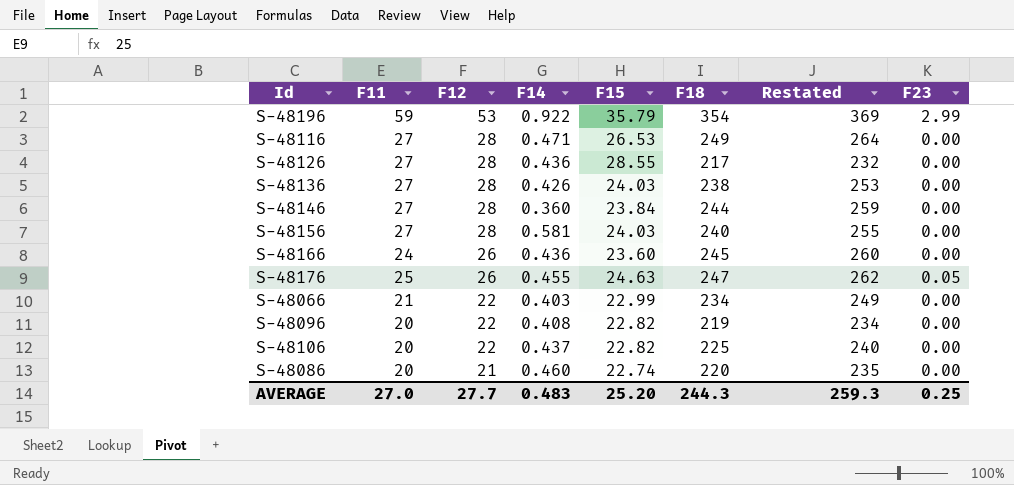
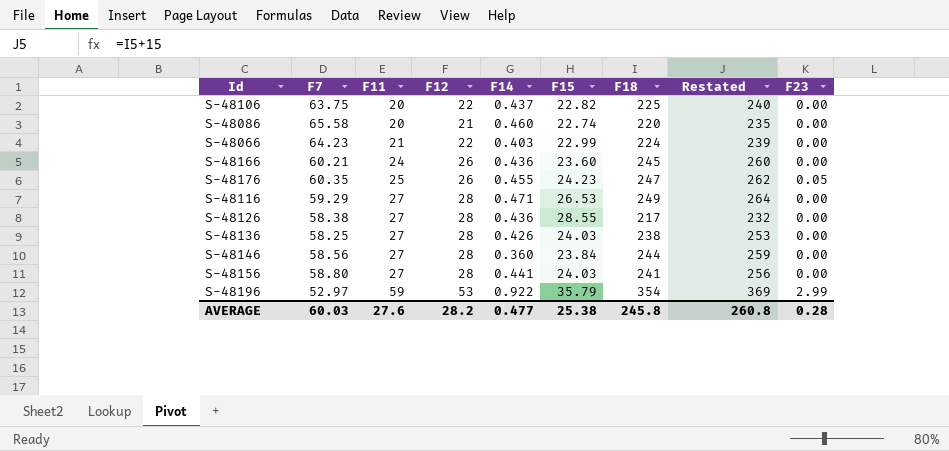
row order: F12 descending -> F11 ascending
column F7 | position: none -> 2
row S-48096: 20 | 22 | 0.408 | 22.82 | 219 | 234 | 0.00 -> none
S-48066 | F18: 234 -> 224
S-48066 | Restated: 249 -> 239
S-48176 | F15: 24.63 -> 24.23
S-48156 | F14: 0.581 -> 0.441
S-48156 | F18: 240 -> 241
S-48156 | Restated: 255 -> 256
AVERAGE | F11: 27.0 -> 27.6
AVERAGE | F12: 27.7 -> 28.2
AVERAGE | F14: 0.483 -> 0.477
AVERAGE | F15: 25.20 -> 25.38
AVERAGE | F18: 244.3 -> 245.8
AVERAGE | Restated: 259.3 -> 260.8
AVERAGE | F23: 0.25 -> 0.28

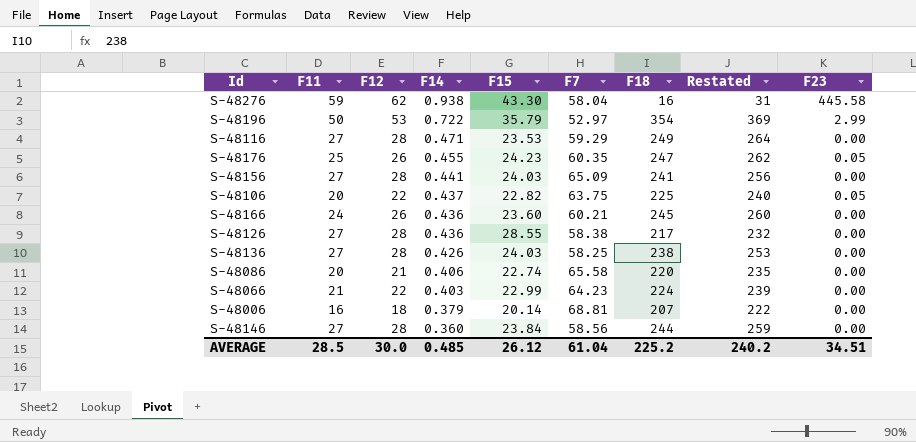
row order: F11 ascending -> F14 descending
column F7 | position: 2 -> 6
row S-48276: none -> 59 | 62 | 0.938 | 43.30 | 58.04 | 16 | 31 | 445.58
S-48196 | F11: 59 -> 50
S-48196 | F14: 0.922 -> 0.722
S-48116 | F15: 26.53 -> 23.53
S-48156 | F7: 58.80 -> 65.09
S-48106 | F23: 0.00 -> 0.05
S-48086 | F14: 0.460 -> 0.406
row S-48006: none -> 16 | 18 | 0.379 | 20.14 | 68.81 | 207 | 222 | 0.00
AVERAGE | F11: 27.6 -> 28.5
AVERAGE | F12: 28.2 -> 30.0
AVERAGE | F14: 0.477 -> 0.485
AVERAGE | F15: 25.38 -> 26.12
AVERAGE | F7: 60.03 -> 61.04
AVERAGE | F18: 245.8 -> 225.2
AVERAGE | Restated: 260.8 -> 240.2
AVERAGE | F23: 0.28 -> 34.51

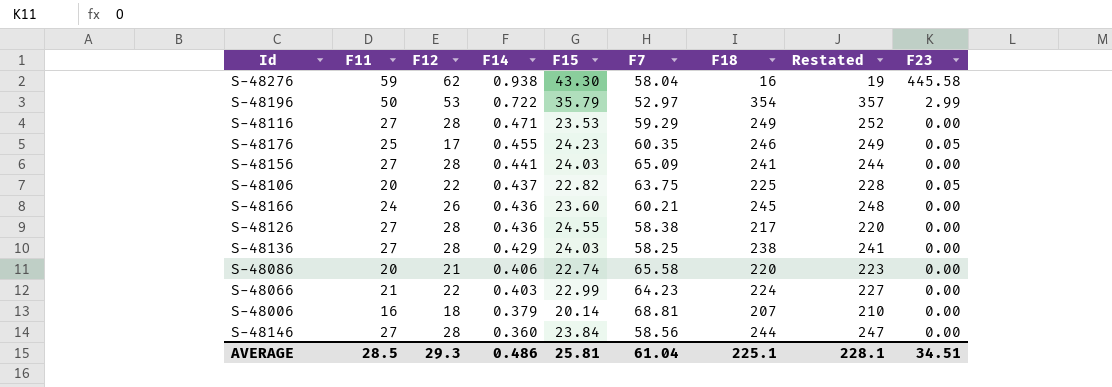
column Restated | formula: [F18] + 15 -> [F18] + 3
S-48176 | F12: 26 -> 17
S-48176 | F18: 247 -> 246
S-48126 | F15: 28.55 -> 24.55
S-48136 | F14: 0.426 -> 0.429
AVERAGE | F12: 30.0 -> 29.3
AVERAGE | F14: 0.485 -> 0.486
AVERAGE | F15: 26.12 -> 25.81
AVERAGE | F18: 225.2 -> 225.1
AVERAGE | Restated: 240.2 -> 228.1

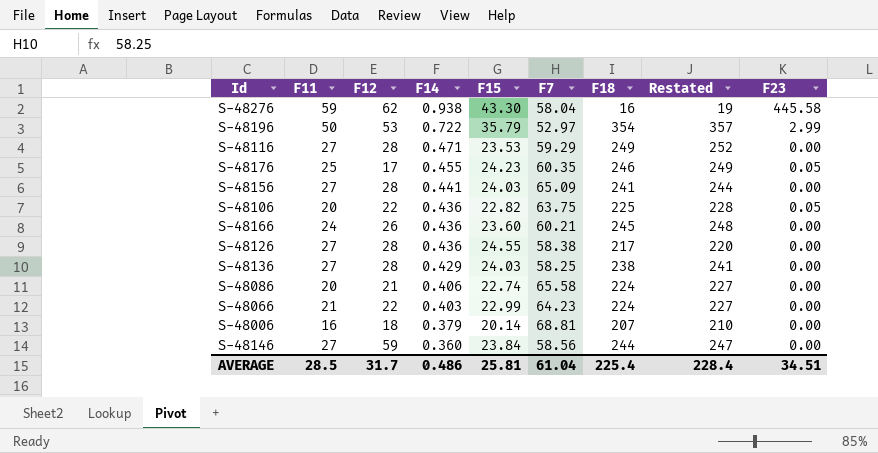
S-48106 | F14: 0.437 -> 0.436
S-48086 | F18: 220 -> 224
S-48086 | Restated: 223 -> 227
S-48146 | F12: 28 -> 59
AVERAGE | F12: 29.3 -> 31.7
AVERAGE | F18: 225.1 -> 225.4
AVERAGE | Restated: 228.1 -> 228.4

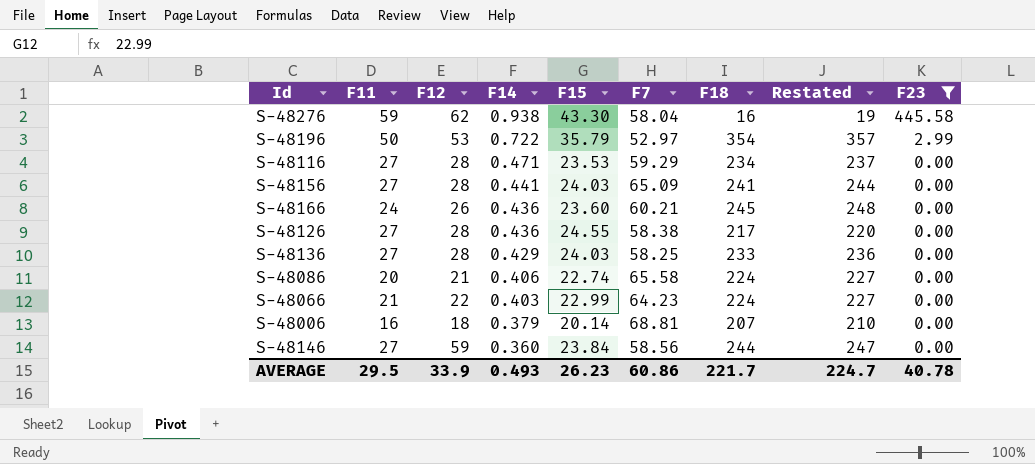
filter: none -> F23 != 0.05
S-48116 | F18: 249 -> 234
S-48116 | Restated: 252 -> 237
S-48136 | F18: 238 -> 233
S-48136 | Restated: 241 -> 236
AVERAGE | F11: 28.5 -> 29.5
AVERAGE | F12: 31.7 -> 33.9
AVERAGE | F14: 0.486 -> 0.493
AVERAGE | F15: 25.81 -> 26.23
AVERAGE | F7: 61.04 -> 60.86
AVERAGE | F18: 225.4 -> 221.7
AVERAGE | Restated: 228.4 -> 224.7
AVERAGE | F23: 34.51 -> 40.78

